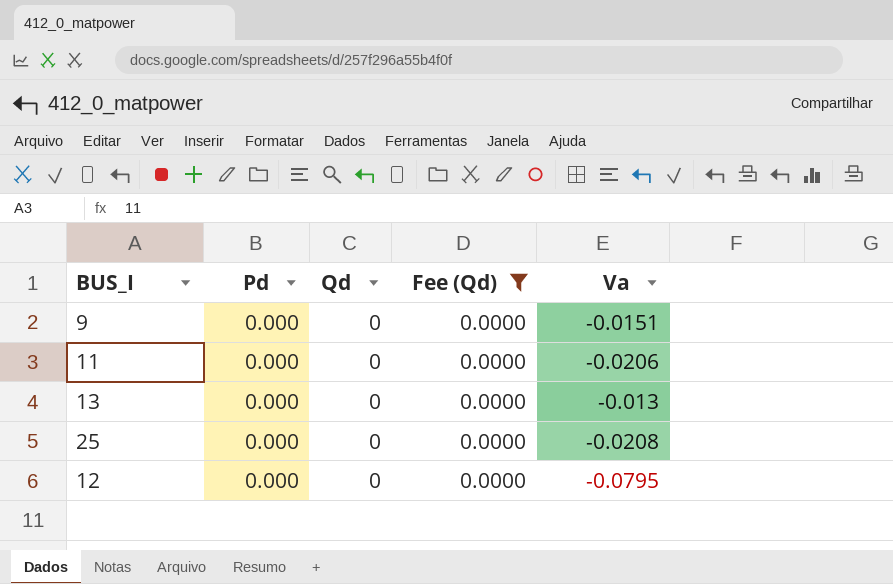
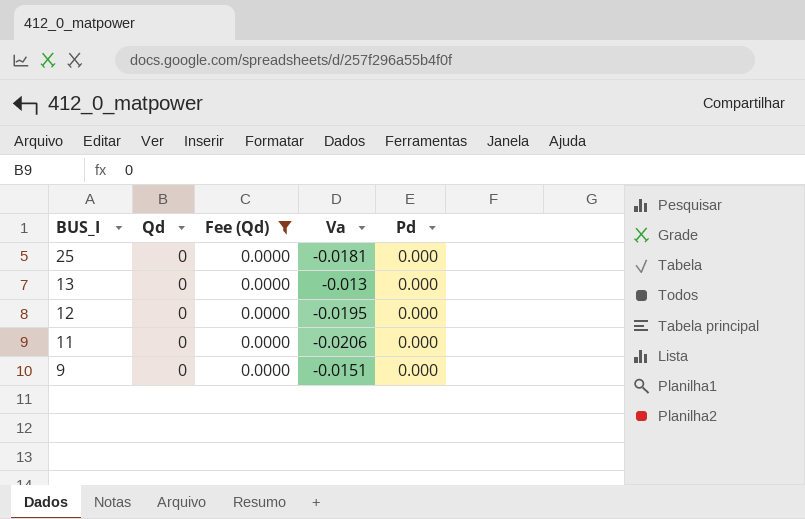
row order: none -> BUS_I descending
column Pd | position: 2 -> 5
25 | Va: -0.0208 -> -0.0181
12 | Va: -0.0795 -> -0.0195

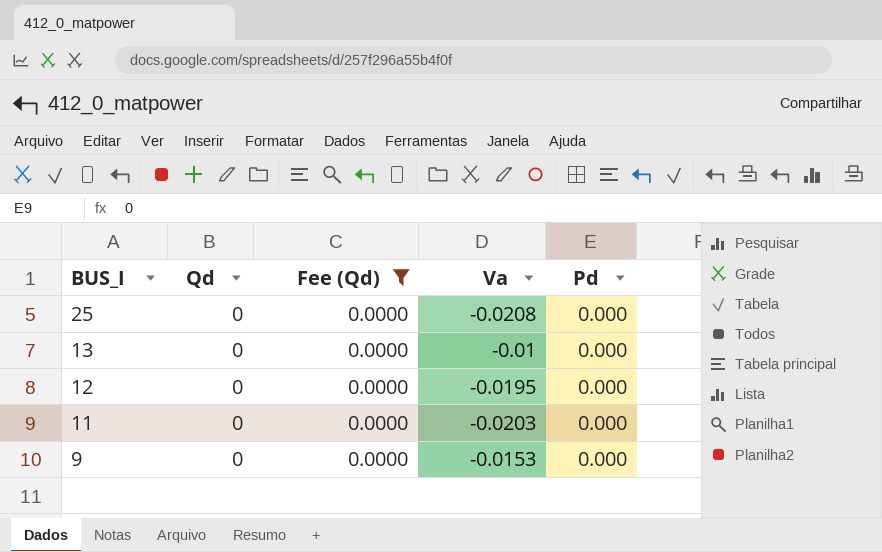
25 | Va: -0.0181 -> -0.0208
13 | Va: -0.013 -> -0.01
11 | Va: -0.0206 -> -0.0203
9 | Va: -0.0151 -> -0.0153

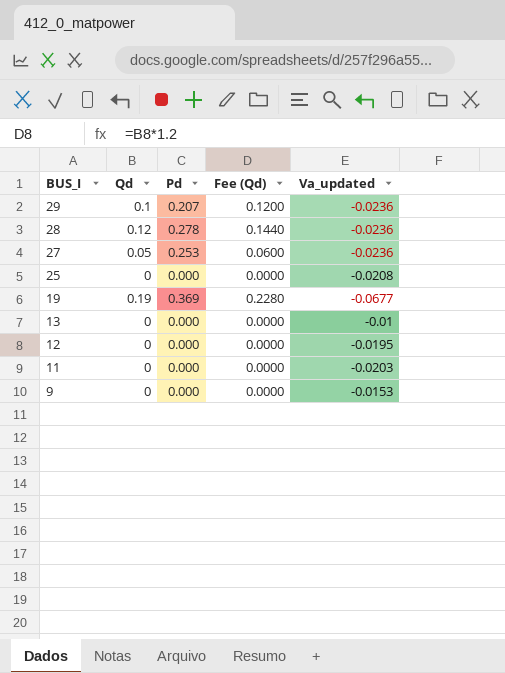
filter: Fee (Qd) = 0.0000 -> none
column Pd | position: 5 -> 3
column name: Va -> Va_updated

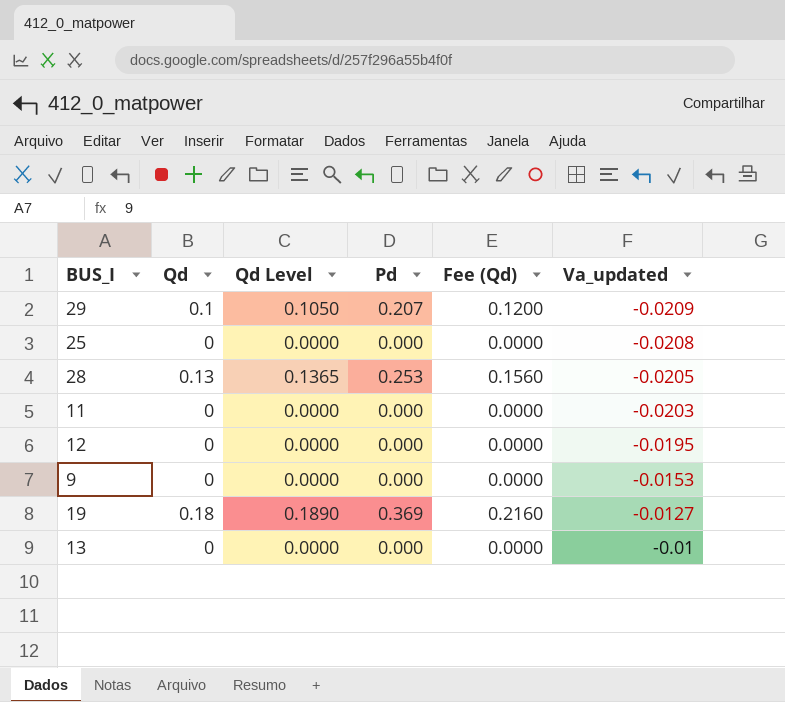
row order: BUS_I descending -> Va_updated ascending
column Qd Level | formula: none -> [Qd] * 1.05
row 27: 0.05 | 0.253 | 0.0600 | -0.0236 -> none
29 | Va_updated: -0.0236 -> -0.0209
28 | Qd: 0.12 -> 0.13
28 | Pd: 0.278 -> 0.253
28 | Fee (Qd): 0.1440 -> 0.1560
28 | Va_updated: -0.0236 -> -0.0205
19 | Qd: 0.19 -> 0.18
19 | Fee (Qd): 0.2280 -> 0.2160
19 | Va_updated: -0.0677 -> -0.0127

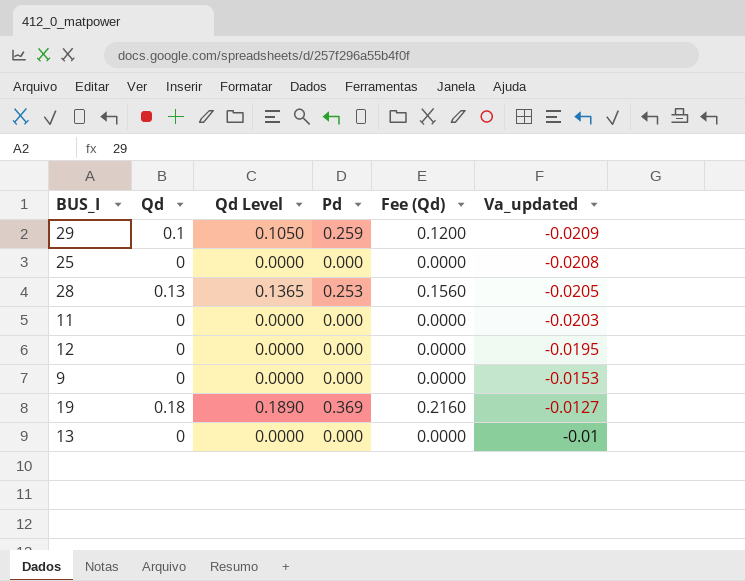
29 | Pd: 0.207 -> 0.259

